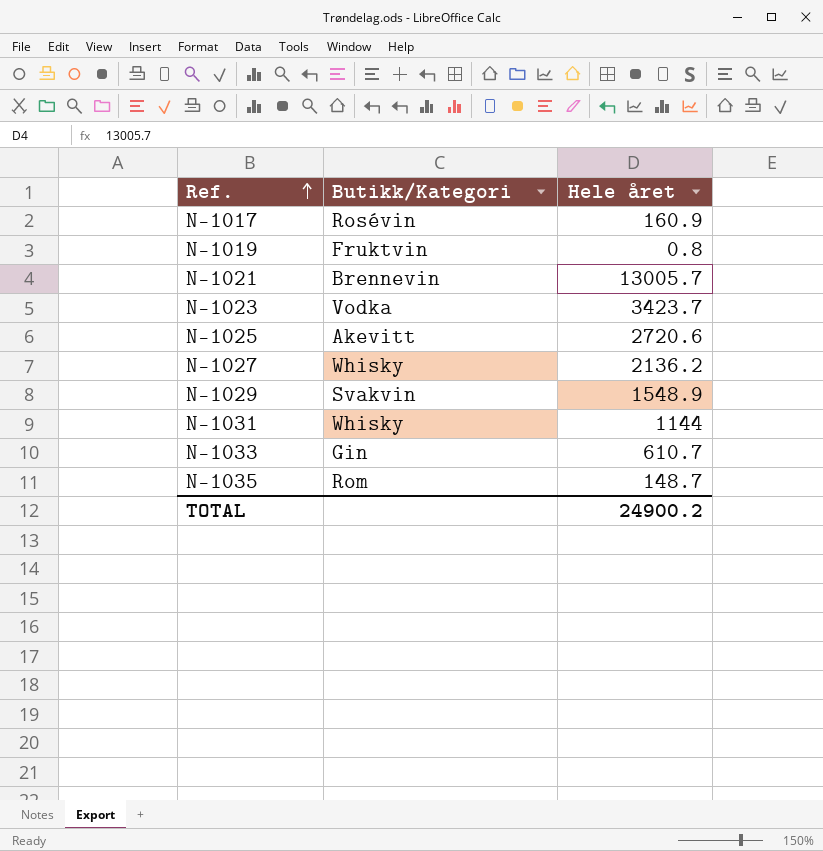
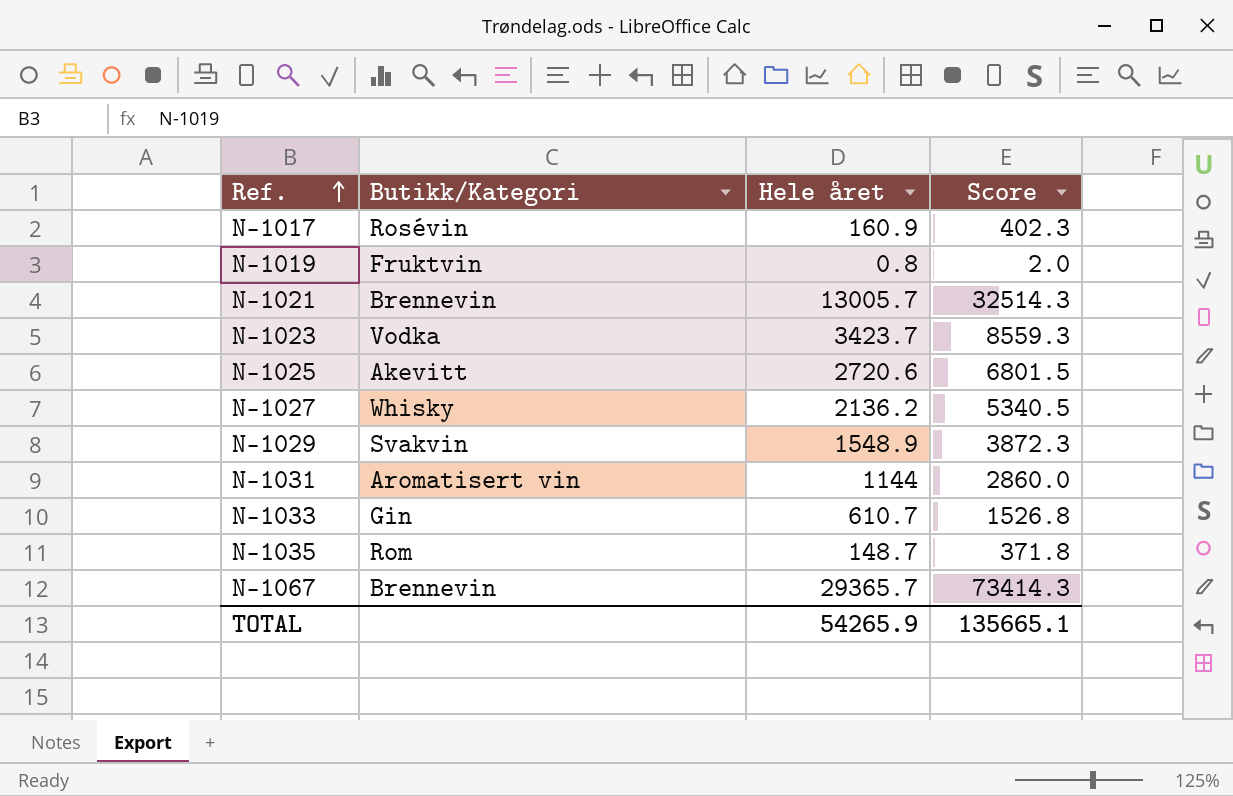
column Score | formula: none -> [Hele året] * 2.5
N-1031 | Butikk/Kategori: Whisky -> Aromatisert vin
row N-1067: none -> Brennevin | 29365.7 | 73414.3
TOTAL | Hele året: 24900.2 -> 54265.9

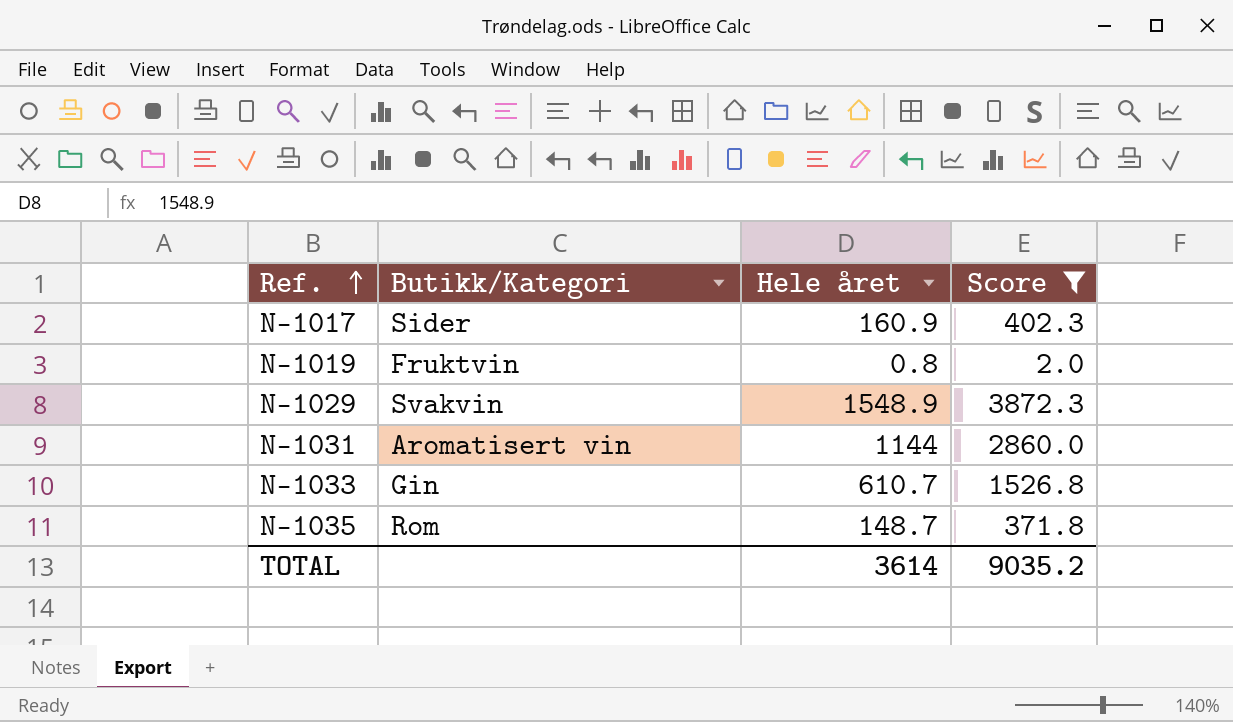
filter: none -> Score <= 3872.3
N-1017 | Butikk/Kategori: Rosévin -> Sider
TOTAL | Hele året: 54265.9 -> 3614
TOTAL | Score: 135665.1 -> 9035.2

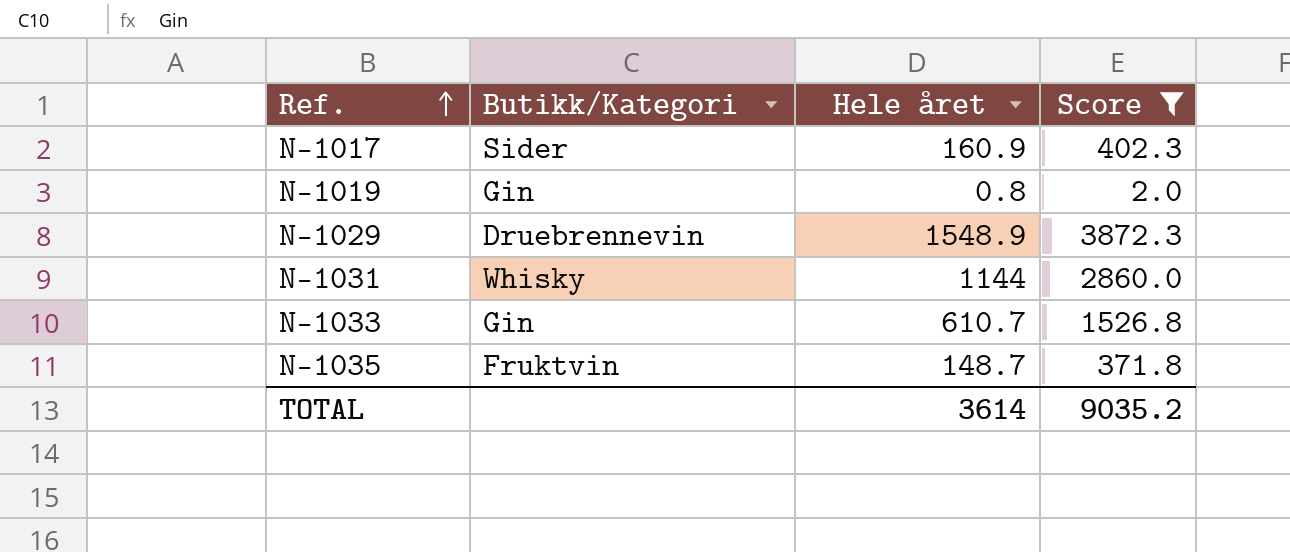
N-1019 | Butikk/Kategori: Fruktvin -> Gin
N-1029 | Butikk/Kategori: Svakvin -> Druebrennevin
N-1031 | Butikk/Kategori: Aromatisert vin -> Whisky
N-1035 | Butikk/Kategori: Rom -> Fruktvin

